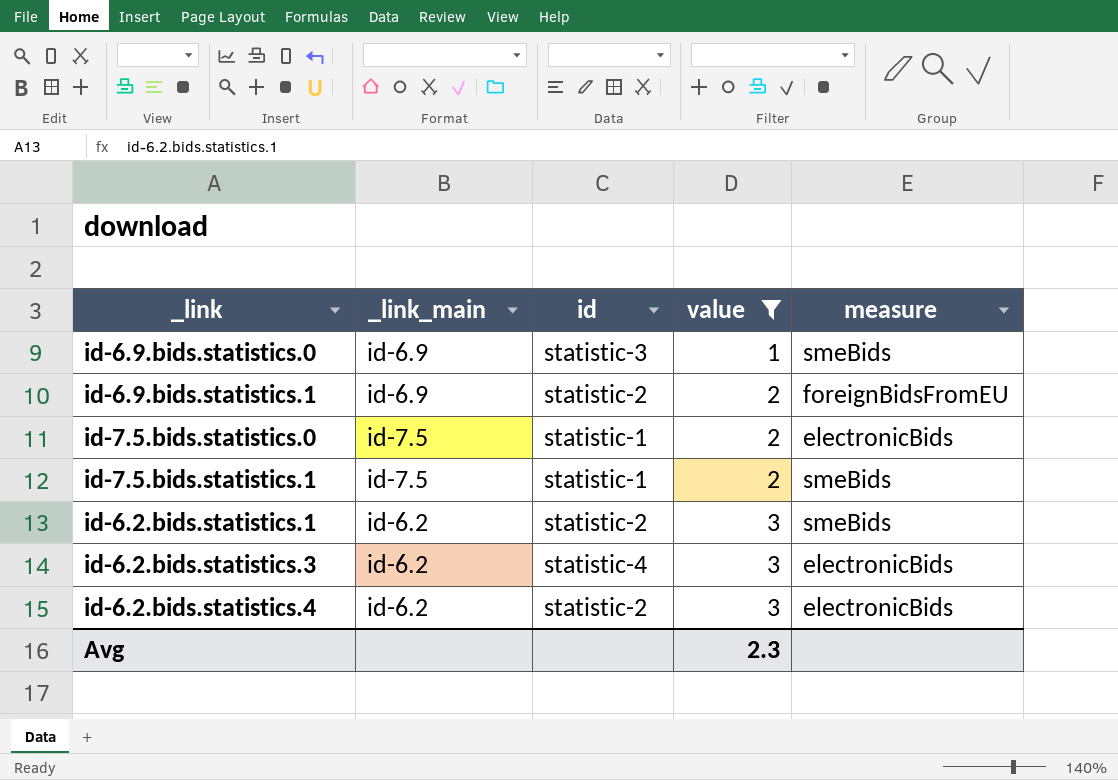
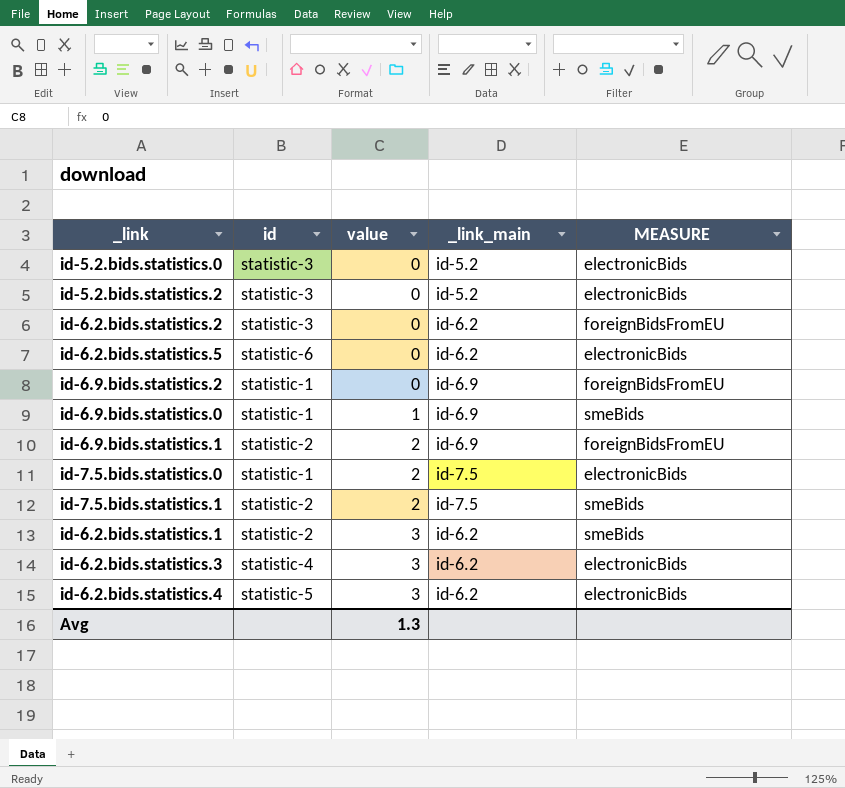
filter: value != 0 -> none
column _link_main | position: 2 -> 4
column name: measure -> MEASURE
id-6.9.bids.statistics.0 | id: statistic-3 -> statistic-1
id-7.5.bids.statistics.1 | id: statistic-1 -> statistic-2
id-6.2.bids.statistics.4 | id: statistic-2 -> statistic-5
Avg | value: 2.3 -> 1.3

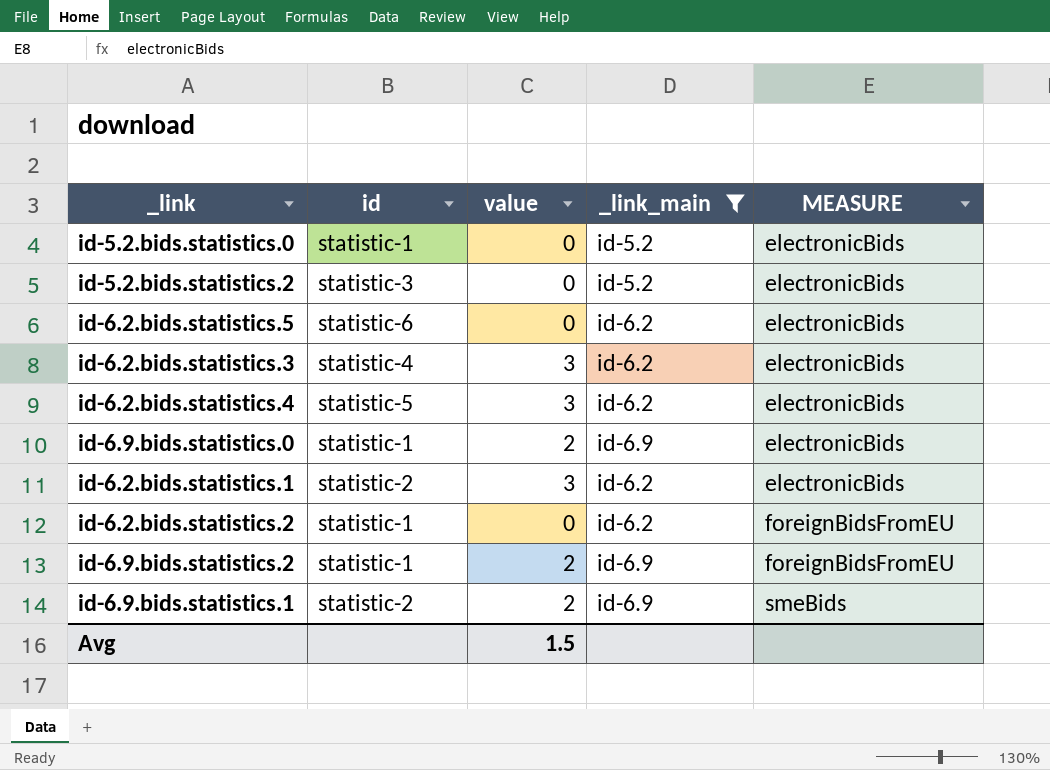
filter: none -> _link_main != id-7.5
row order: value ascending -> MEASURE ascending
id-5.2.bids.statistics.0 | id: statistic-3 -> statistic-1
id-6.9.bids.statistics.0 | value: 1 -> 2
id-6.9.bids.statistics.0 | MEASURE: smeBids -> electronicBids
id-6.2.bids.statistics.1 | MEASURE: smeBids -> electronicBids
id-6.2.bids.statistics.2 | id: statistic-3 -> statistic-1
id-6.9.bids.statistics.2 | value: 0 -> 2
id-6.9.bids.statistics.1 | MEASURE: foreignBidsFromEU -> smeBids
Avg | value: 1.3 -> 1.5

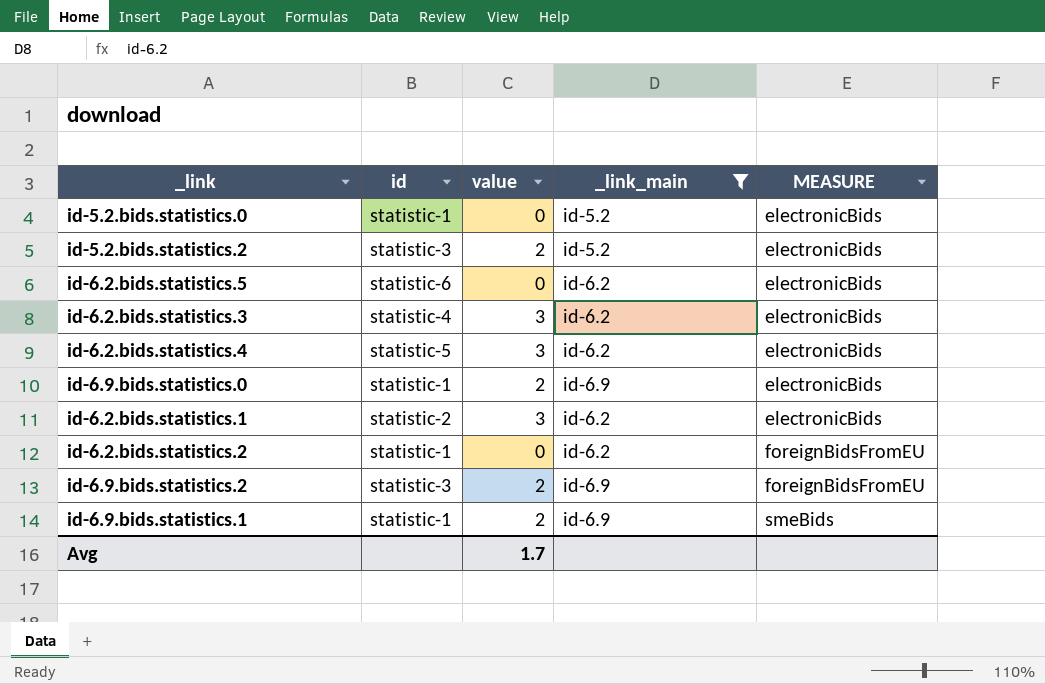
id-5.2.bids.statistics.2 | value: 0 -> 2
id-6.9.bids.statistics.2 | id: statistic-1 -> statistic-3
id-6.9.bids.statistics.1 | id: statistic-2 -> statistic-1
Avg | value: 1.5 -> 1.7

